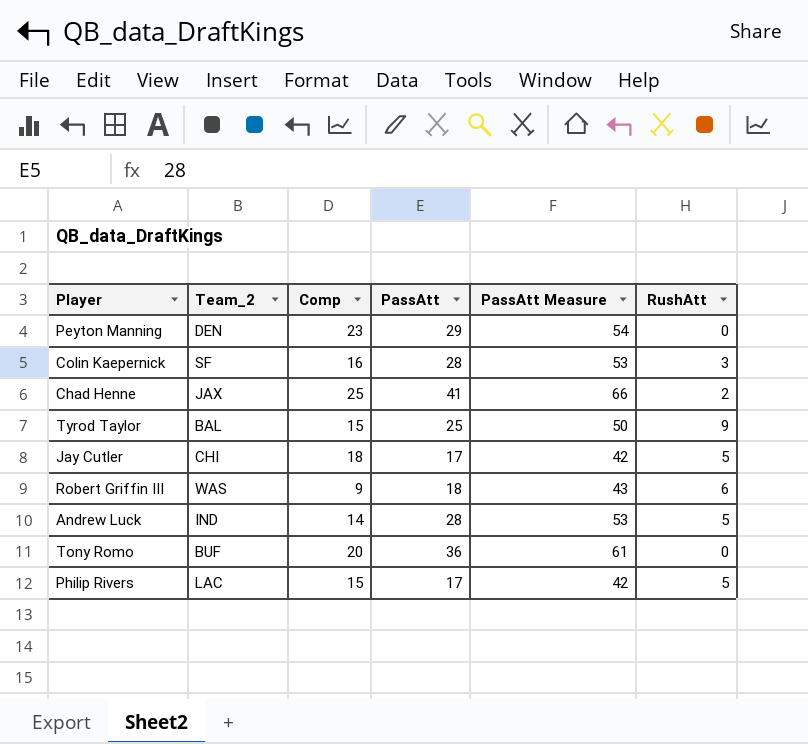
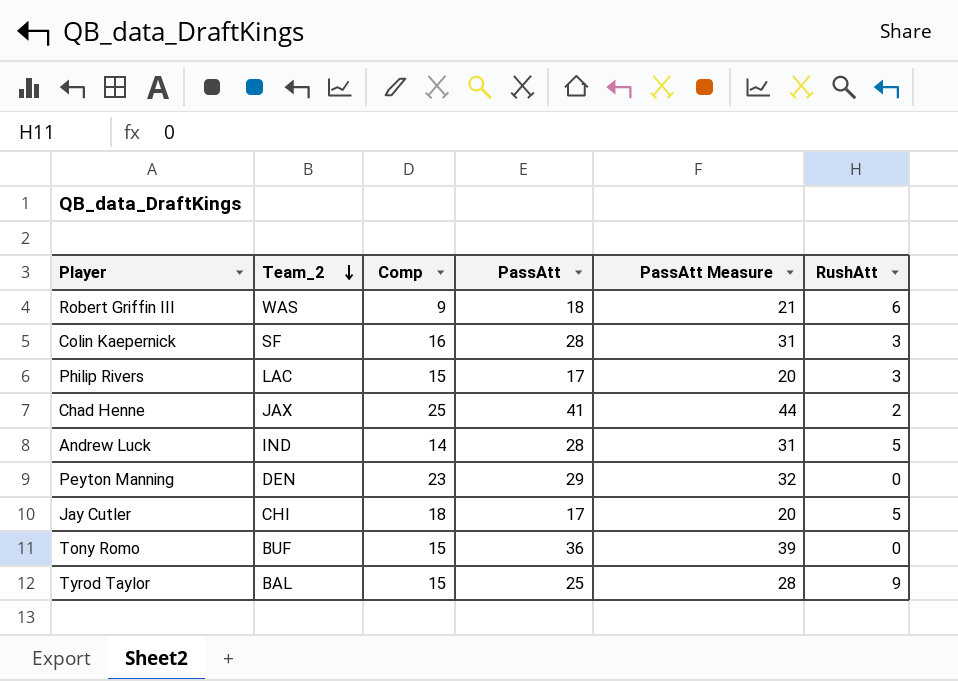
row order: none -> Team_2 descending
column PassAtt Measure | formula: [PassAtt] + 25 -> [PassAtt] + 3
Philip Rivers | RushAtt: 5 -> 3
Tony Romo | Comp: 20 -> 15

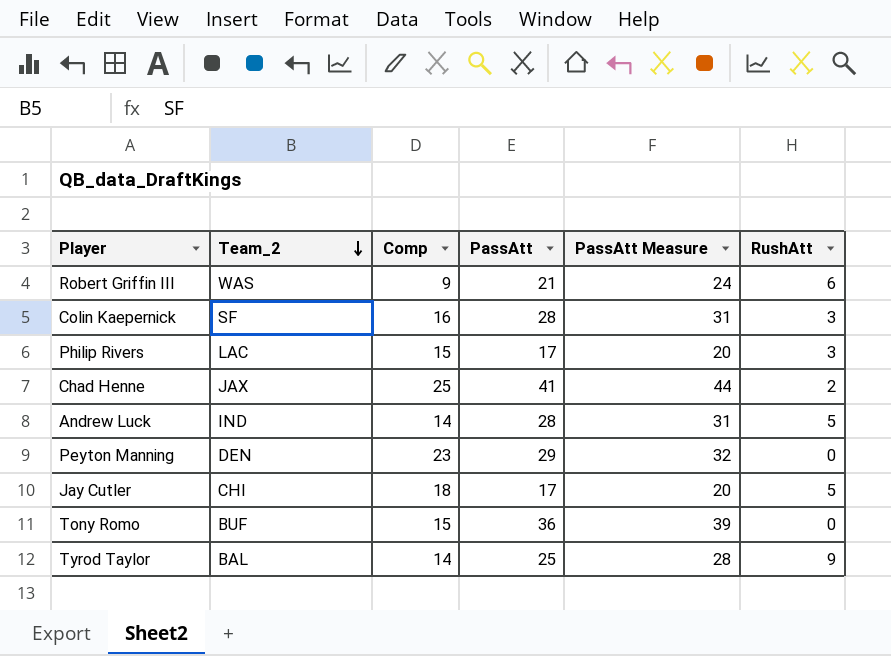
Robert Griffin III | PassAtt: 18 -> 21
Robert Griffin III | PassAtt Measure: 21 -> 24
Tyrod Taylor | Comp: 15 -> 14

